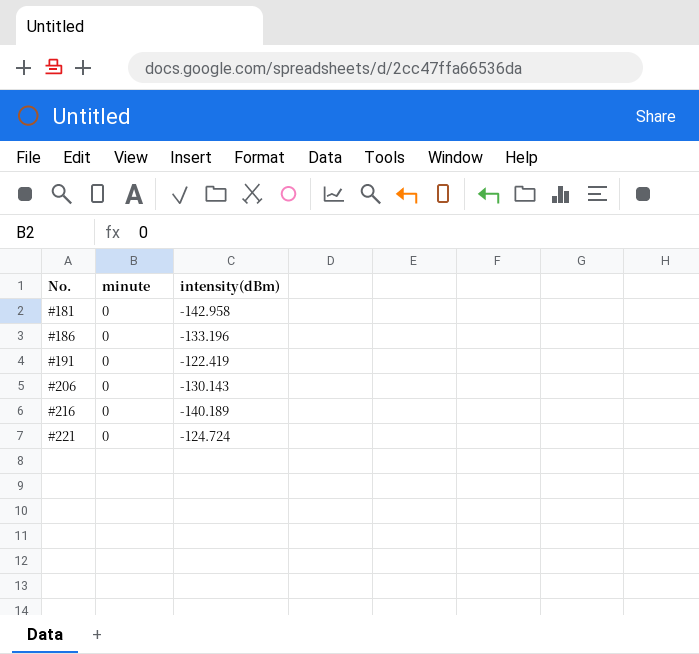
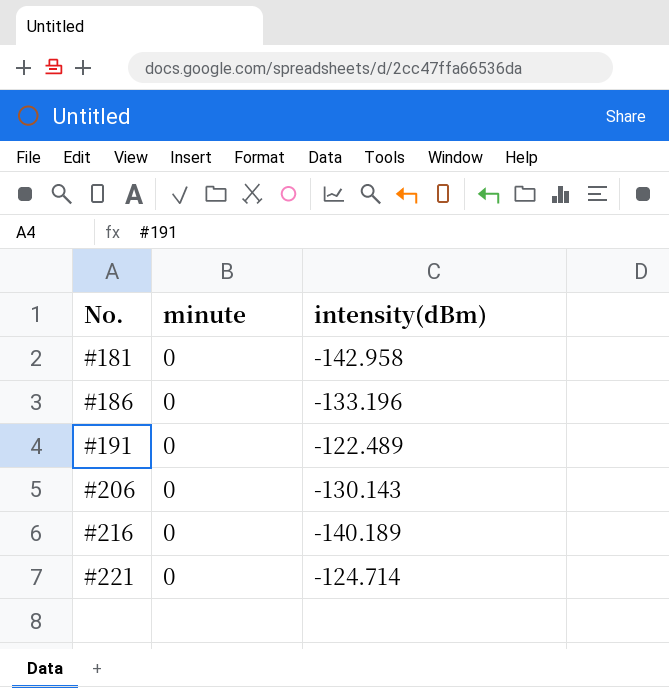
#191 | intensity(dBm): -122.419 -> -122.489
#221 | intensity(dBm): -124.724 -> -124.714

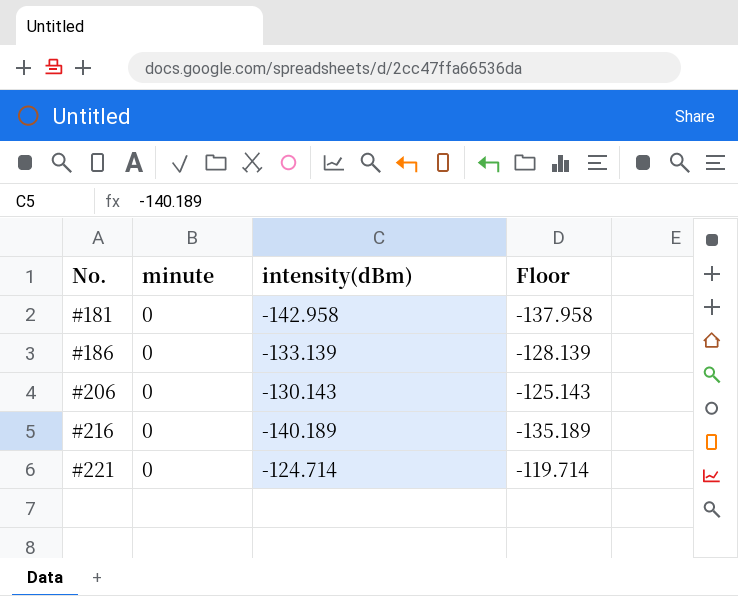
column Floor | formula: none -> [intensity(dBm)] + 5
row #191: 0 | -122.489 -> none
#186 | intensity(dBm): -133.196 -> -133.139

